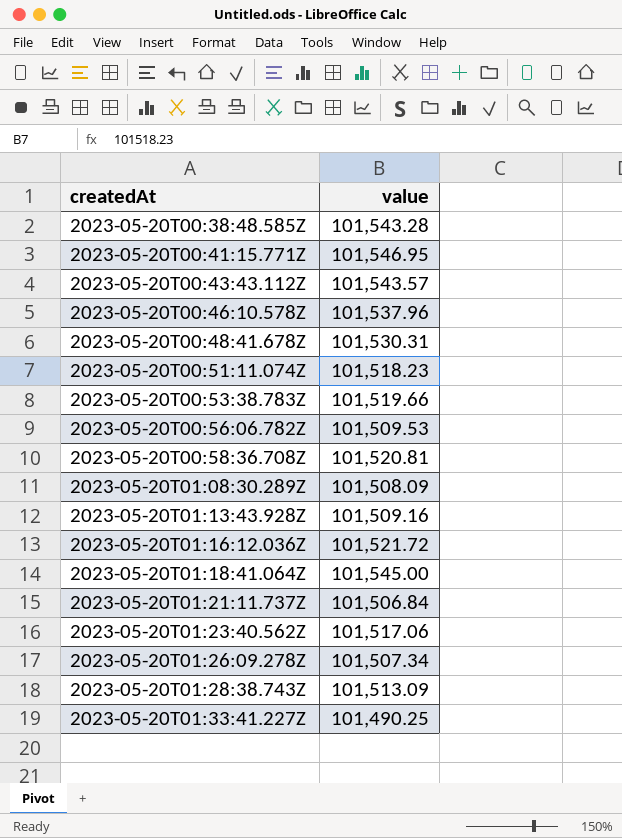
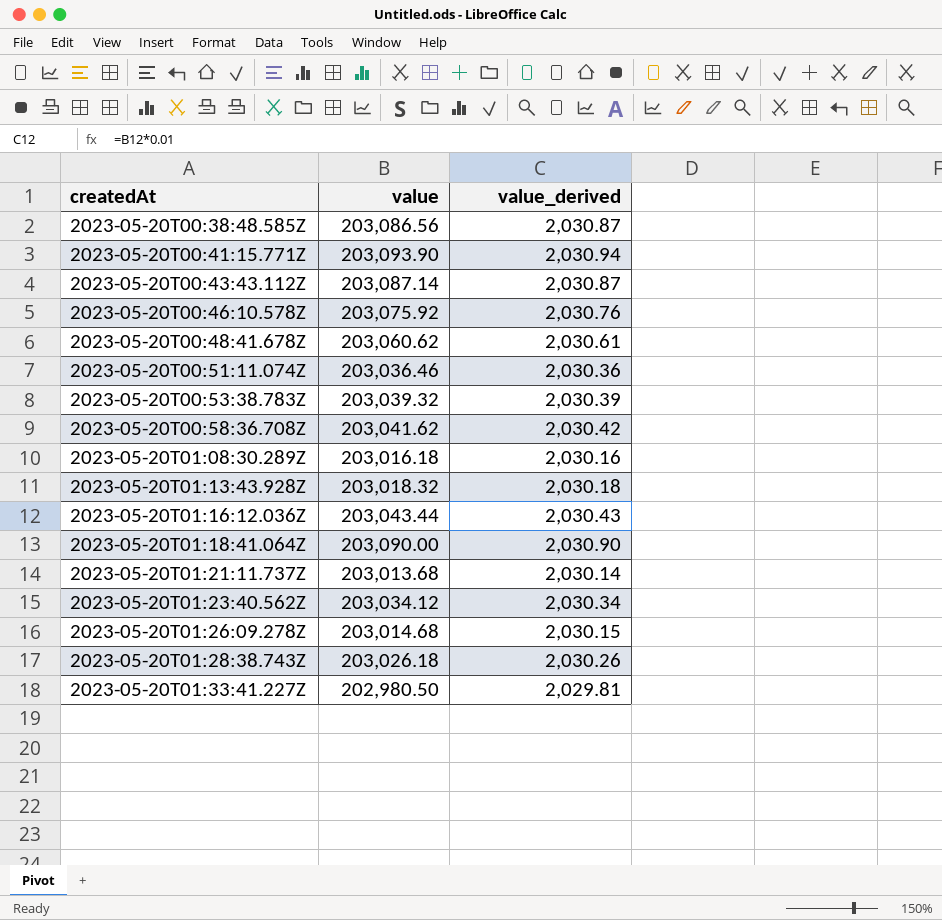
column value_derived | formula: none -> [value] * 0.01
row 2023-05-20T00:56:06.782Z: 101,509.53 -> none
2023-05-20T00:38:48.585Z | value: 101,543.28 -> 203,086.56
2023-05-20T00:41:15.771Z | value: 101,546.95 -> 203,093.90
2023-05-20T00:43:43.112Z | value: 101,543.57 -> 203,087.14
2023-05-20T00:46:10.578Z | value: 101,537.96 -> 203,075.92
2023-05-20T00:48:41.678Z | value: 101,530.31 -> 203,060.62
2023-05-20T00:51:11.074Z | value: 101,518.23 -> 203,036.46
2023-05-20T00:53:38.783Z | value: 101,519.66 -> 203,039.32
2023-05-20T00:58:36.708Z | value: 101,520.81 -> 203,041.62
2023-05-20T01:08:30.289Z | value: 101,508.09 -> 203,016.18
2023-05-20T01:13:43.928Z | value: 101,509.16 -> 203,018.32
2023-05-20T01:16:12.036Z | value: 101,521.72 -> 203,043.44
2023-05-20T01:18:41.064Z | value: 101,545.00 -> 203,090.00
2023-05-20T01:21:11.737Z | value: 101,506.84 -> 203,013.68
2023-05-20T01:23:40.562Z | value: 101,517.06 -> 203,034.12
2023-05-20T01:26:09.278Z | value: 101,507.34 -> 203,014.68
2023-05-20T01:28:38.743Z | value: 101,513.09 -> 203,026.18
2023-05-20T01:33:41.227Z | value: 101,490.25 -> 202,980.50

